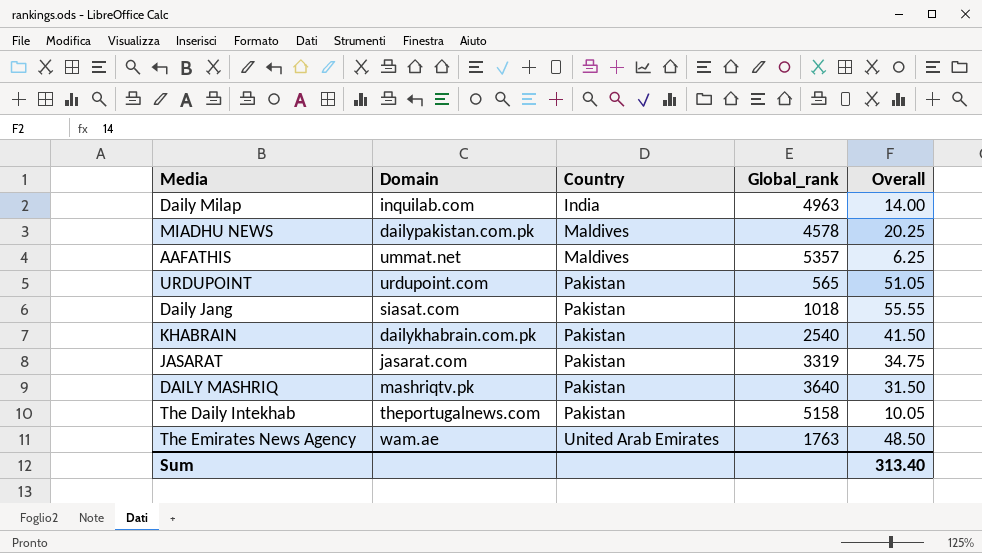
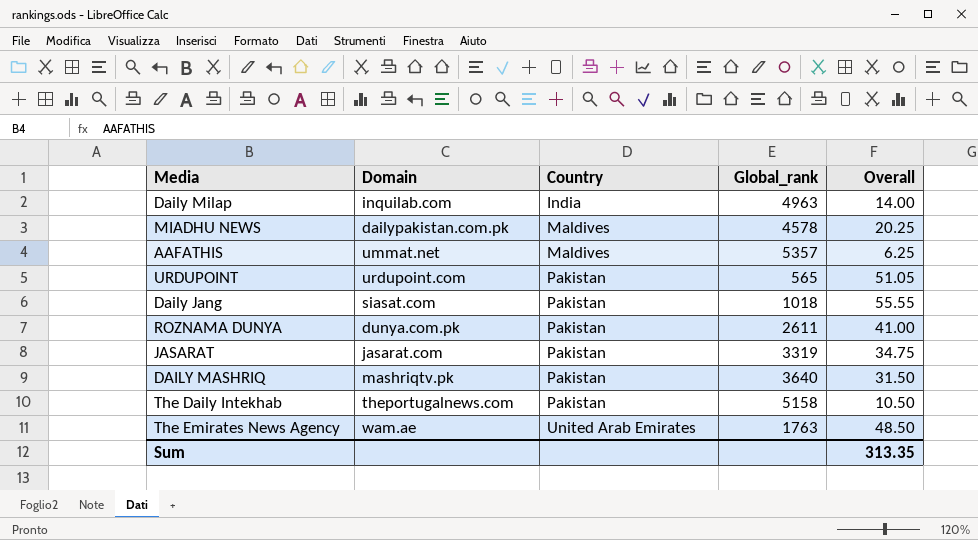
row KHABRAIN: dailykhabrain.com.pk | Pakistan | 2540 | 41.50 -> none
row ROZNAMA DUNYA: none -> dunya.com.pk | Pakistan | 2611 | 41.00
The Daily Intekhab | Overall: 10.05 -> 10.50
Sum | Overall: 313.40 -> 313.35

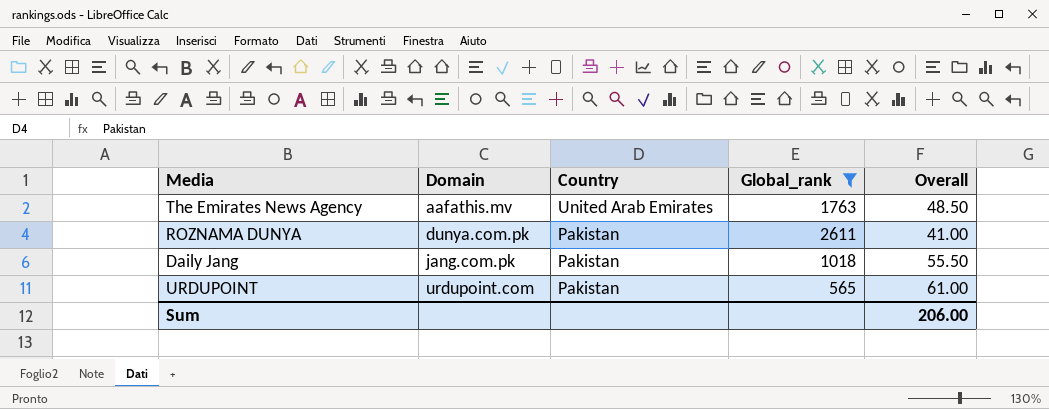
filter: none -> Global_rank <= 2611
row order: Country ascending -> Domain ascending
The Emirates News Agency | Domain: wam.ae -> aafathis.mv
Daily Jang | Domain: siasat.com -> jang.com.pk
Daily Jang | Overall: 55.55 -> 55.50
URDUPOINT | Overall: 51.05 -> 61.00
Sum | Overall: 313.35 -> 206.00

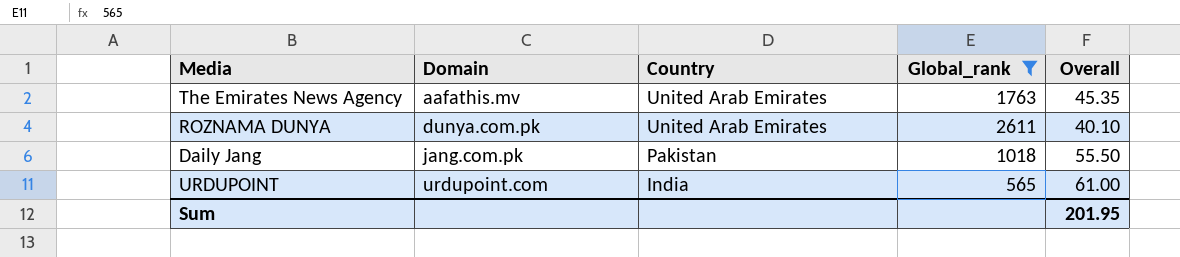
The Emirates News Agency | Overall: 48.50 -> 45.35
ROZNAMA DUNYA | Country: Pakistan -> United Arab Emirates
ROZNAMA DUNYA | Overall: 41.00 -> 40.10
URDUPOINT | Country: Pakistan -> India
Sum | Overall: 206.00 -> 201.95

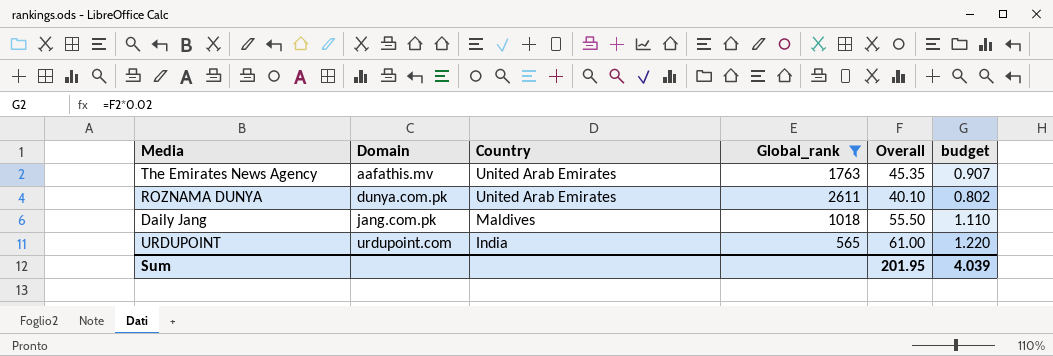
column budget | formula: none -> [Overall] * 0.02
Daily Jang | Country: Pakistan -> Maldives

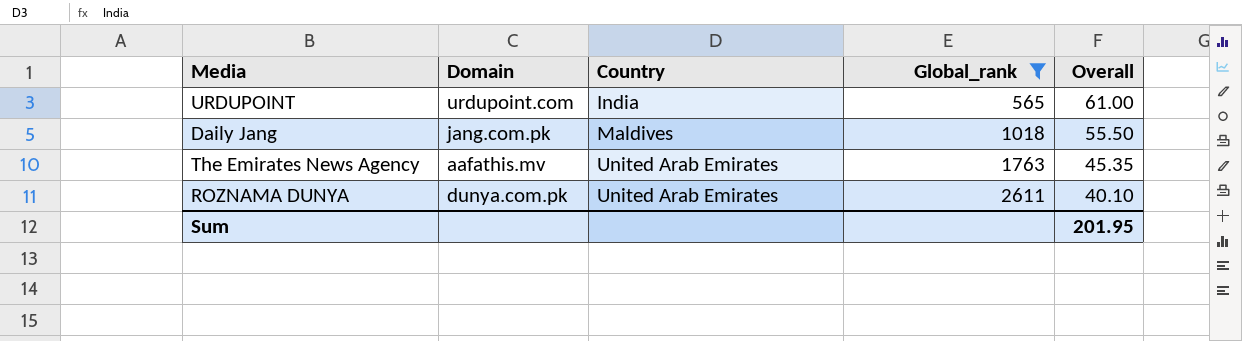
row order: Domain ascending -> Country ascending
column budget | formula: [Overall] * 0.02 -> none

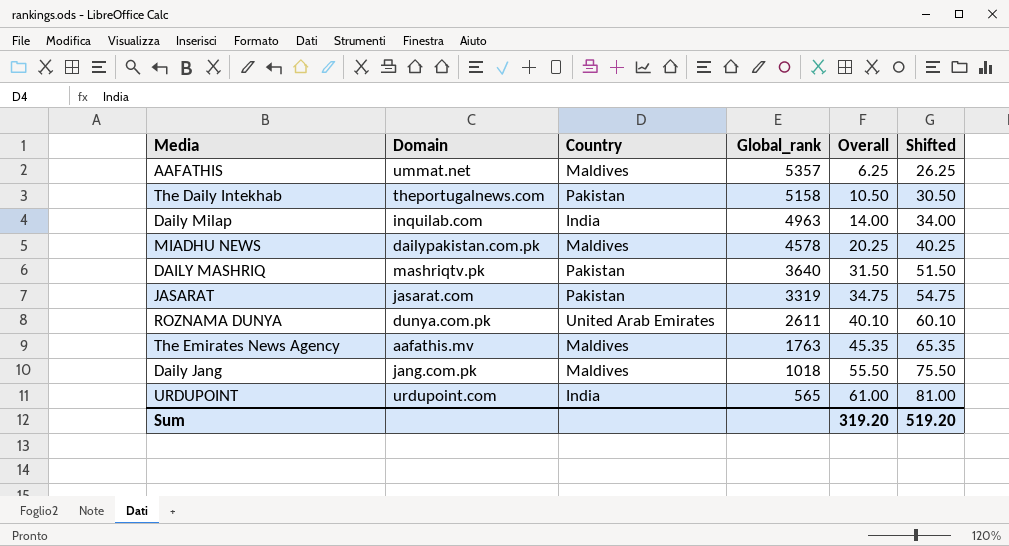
filter: Global_rank <= 2611 -> none
row order: Country ascending -> Global_rank descending
column Shifted | formula: none -> [Overall] + 20
The Emirates News Agency | Country: United Arab Emirates -> Maldives
Sum | Overall: 201.95 -> 319.20

